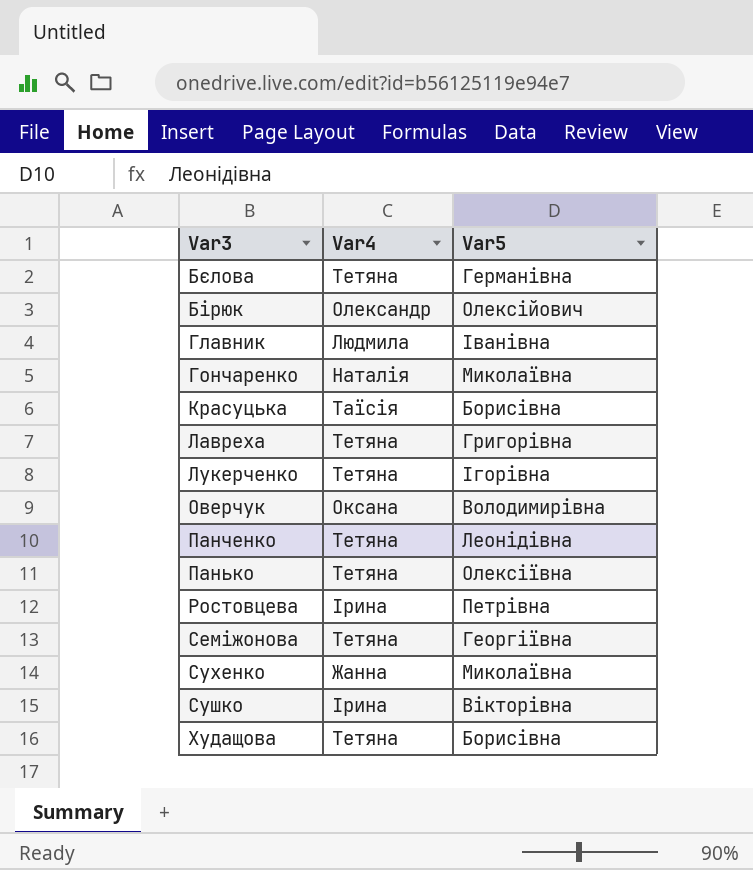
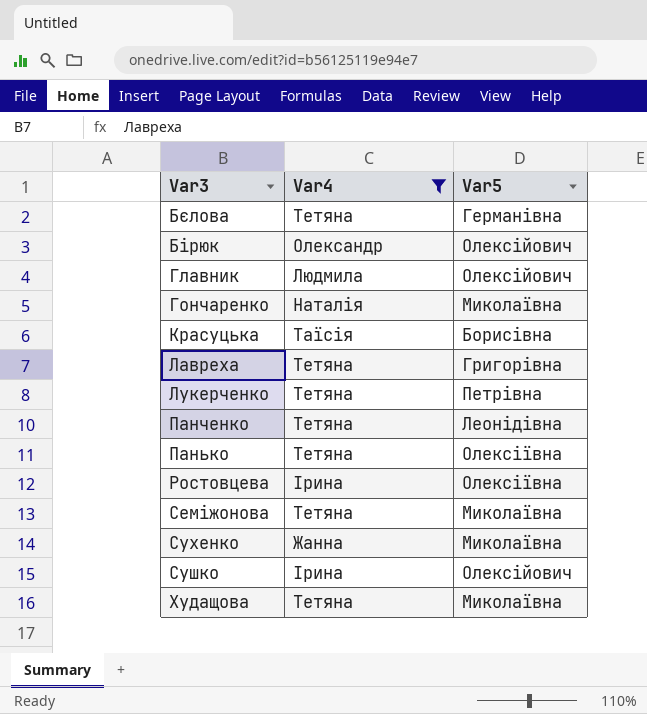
filter: none -> Var4 != Оксана
Главник | Var5: Іванівна -> Олексійович
Лукерченко | Var5: Ігорівна -> Петрівна
Ростовцева | Var5: Петрівна -> Олексіївна
Семіжонова | Var5: Георгіївна -> Миколаївна
Сушко | Var5: Вікторівна -> Олексійович
Худащова | Var5: Борисівна -> Миколаївна

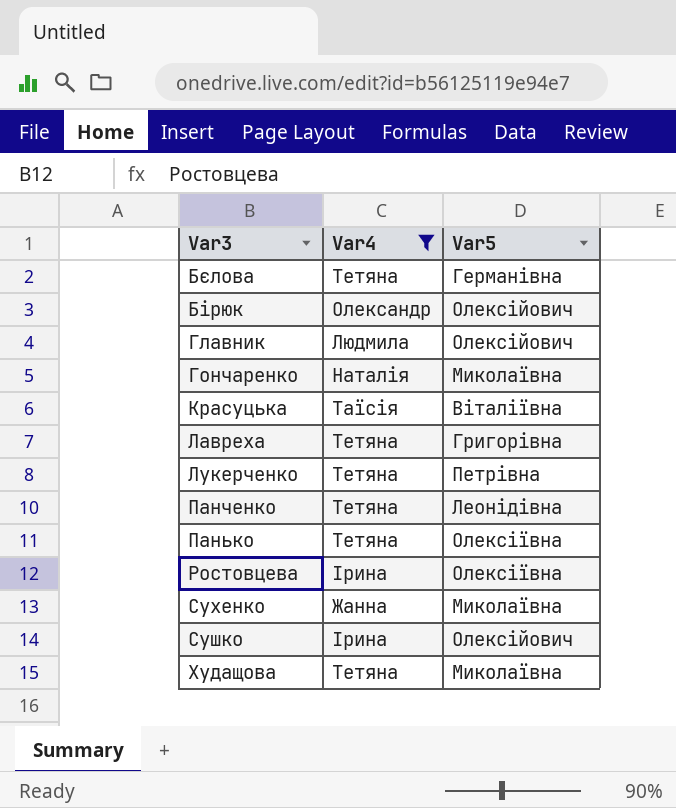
row Семіжонова: Тетяна | Миколаївна -> none
Красуцька | Var5: Борисівна -> Віталіївна

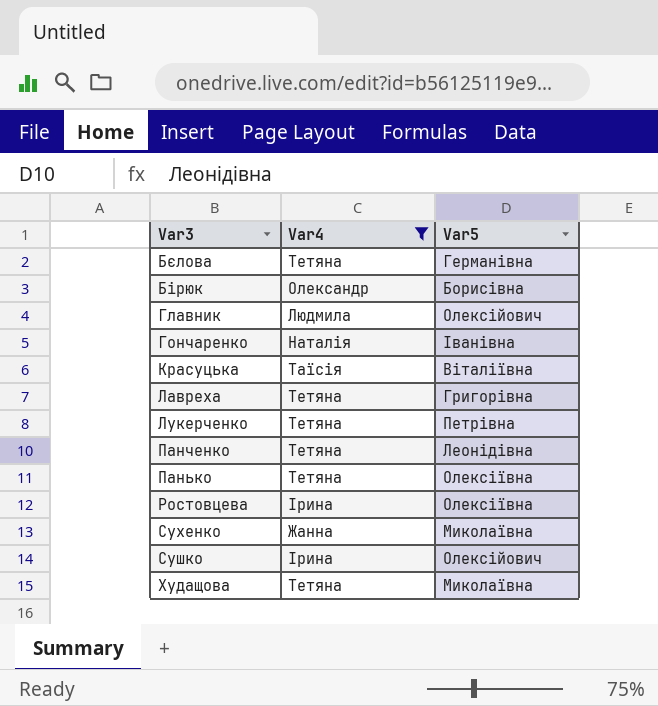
Бірюк | Var5: Олексійович -> Борисівна
Гончаренко | Var5: Миколаївна -> Іванівна

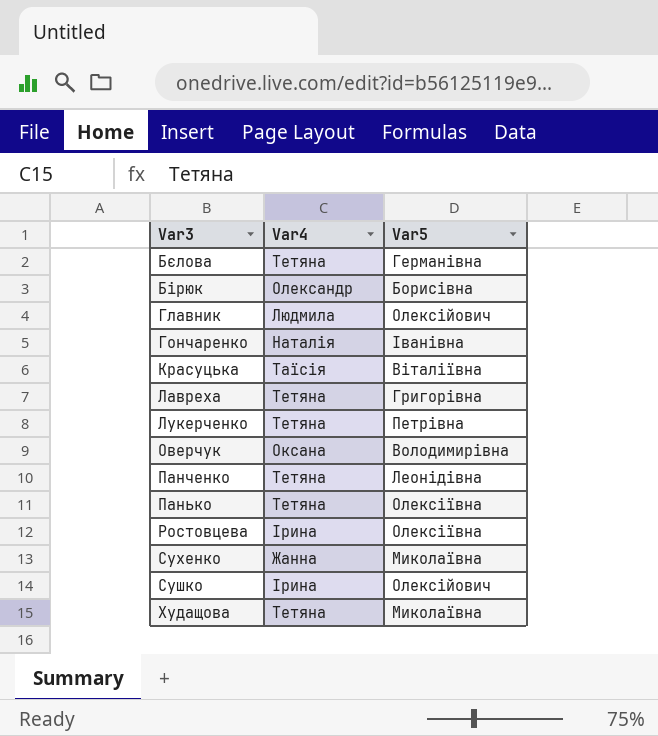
filter: Var4 != Оксана -> none

